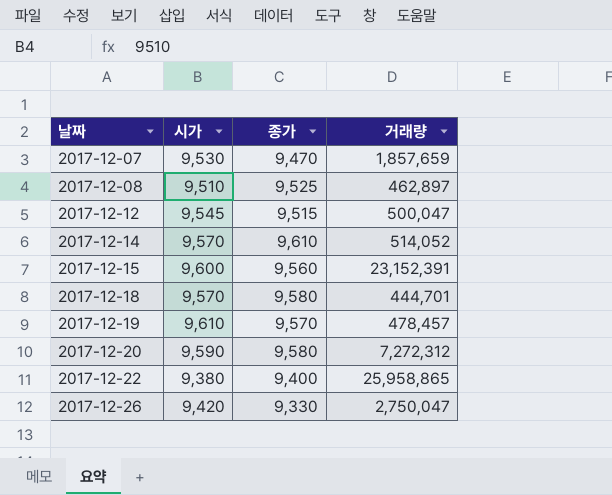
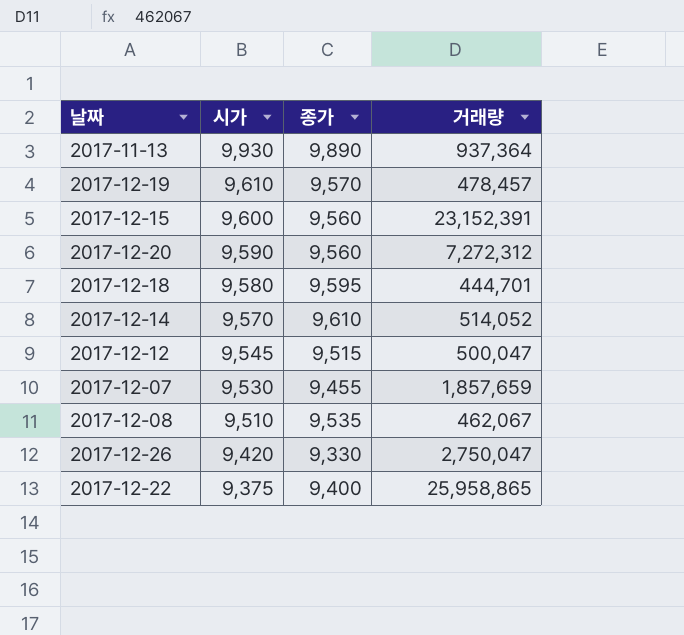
row order: 날짜 ascending -> 시가 descending
row 2017-11-13: none -> 9,930 | 9,890 | 937,364
2017-12-20 | 종가: 9,580 -> 9,560
2017-12-18 | 시가: 9,570 -> 9,580
2017-12-18 | 종가: 9,580 -> 9,595
2017-12-07 | 종가: 9,470 -> 9,455
2017-12-08 | 종가: 9,525 -> 9,535
2017-12-08 | 거래량: 462,897 -> 462,067
2017-12-22 | 시가: 9,380 -> 9,375

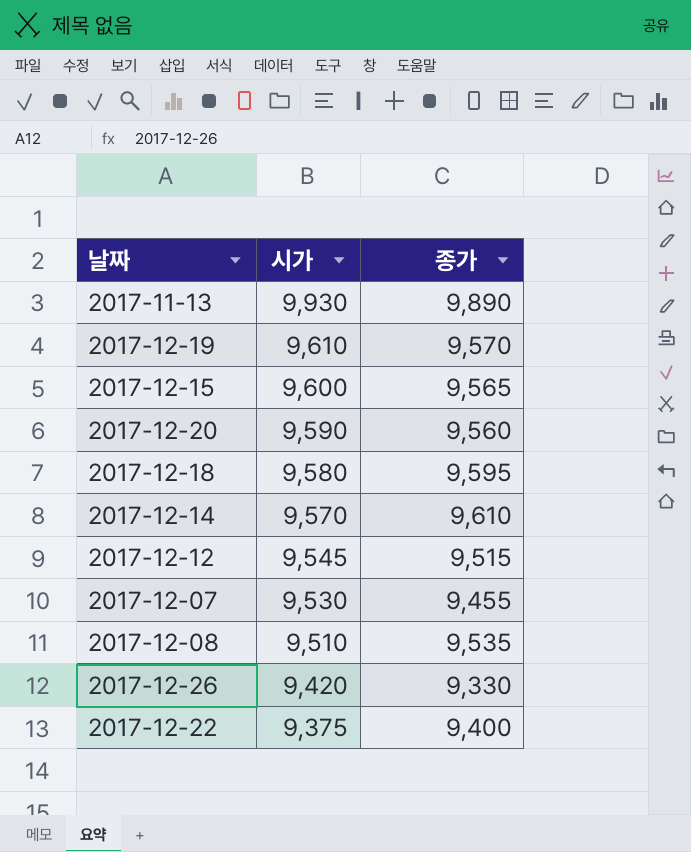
column 거래량 | position: 4 -> none
2017-12-15 | 종가: 9,560 -> 9,565

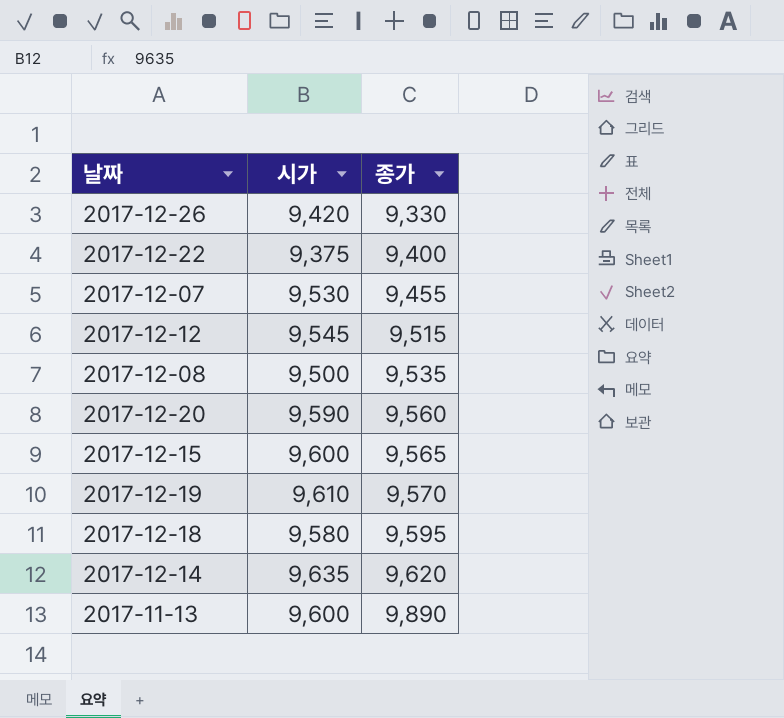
row order: 시가 descending -> 종가 ascending
2017-12-08 | 시가: 9,510 -> 9,500
2017-12-14 | 시가: 9,570 -> 9,635
2017-12-14 | 종가: 9,610 -> 9,620
2017-11-13 | 시가: 9,930 -> 9,600

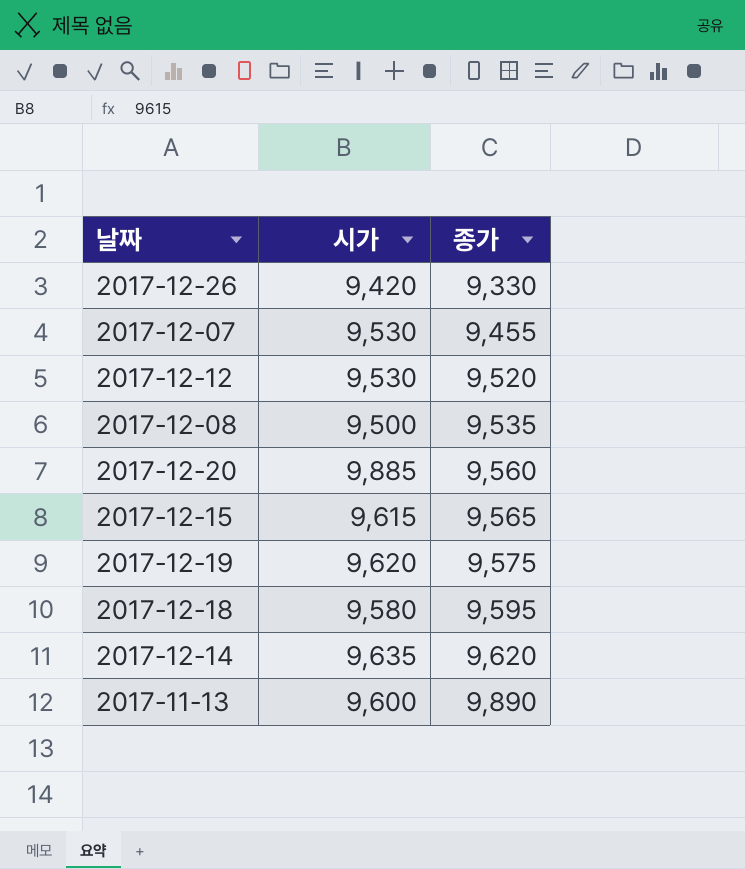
row 2017-12-22: 9,375 | 9,400 -> none
2017-12-12 | 시가: 9,545 -> 9,530
2017-12-12 | 종가: 9,515 -> 9,520
2017-12-20 | 시가: 9,590 -> 9,885
2017-12-15 | 시가: 9,600 -> 9,615
2017-12-19 | 시가: 9,610 -> 9,620
2017-12-19 | 종가: 9,570 -> 9,575

